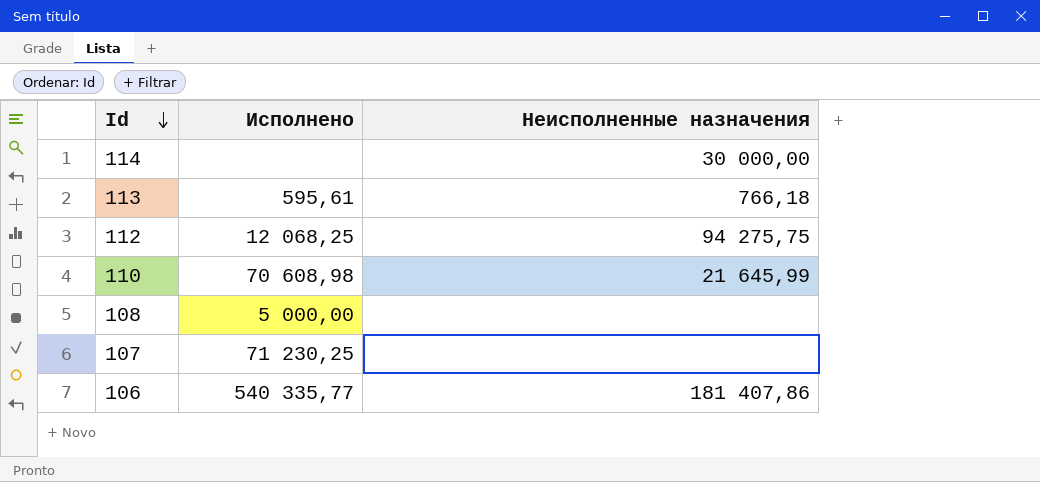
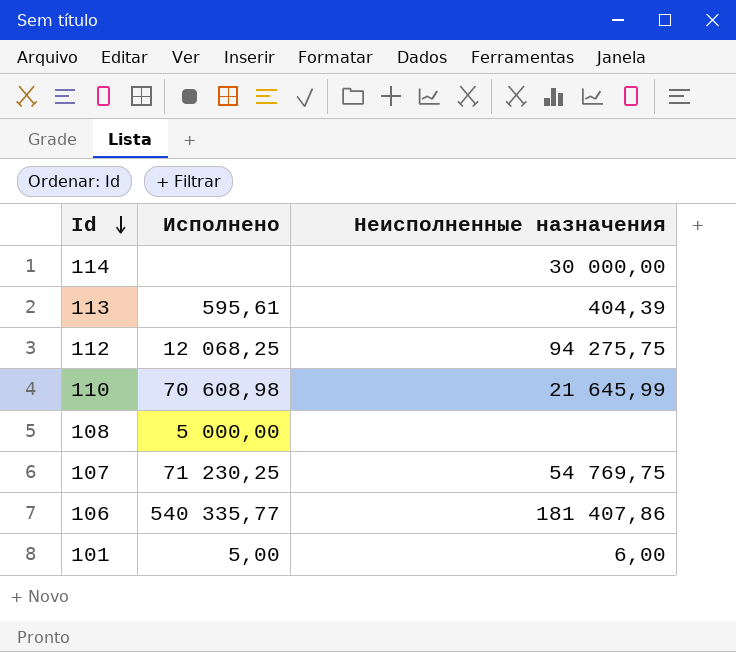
113 | Неисполненные назначения: 766,18 -> 404,39
107 | Неисполненные назначения: none -> 54 769,75
row 101: none -> 5,00 | 6,00

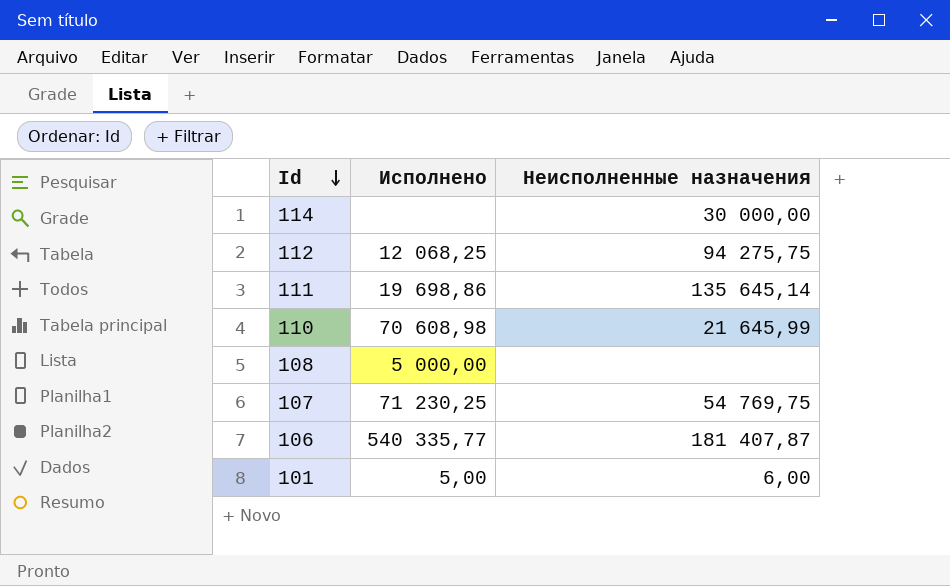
row 113: 595,61 | 404,39 -> none
row 111: none -> 19 698,86 | 135 645,14
106 | Неисполненные назначения: 181 407,86 -> 181 407,87

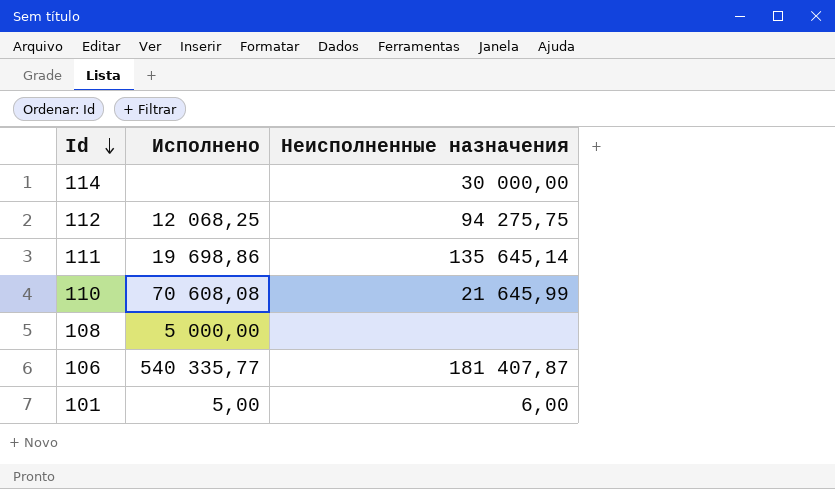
row 107: 71 230,25 | 54 769,75 -> none
110 | Исполнено: 70 608,98 -> 70 608,08

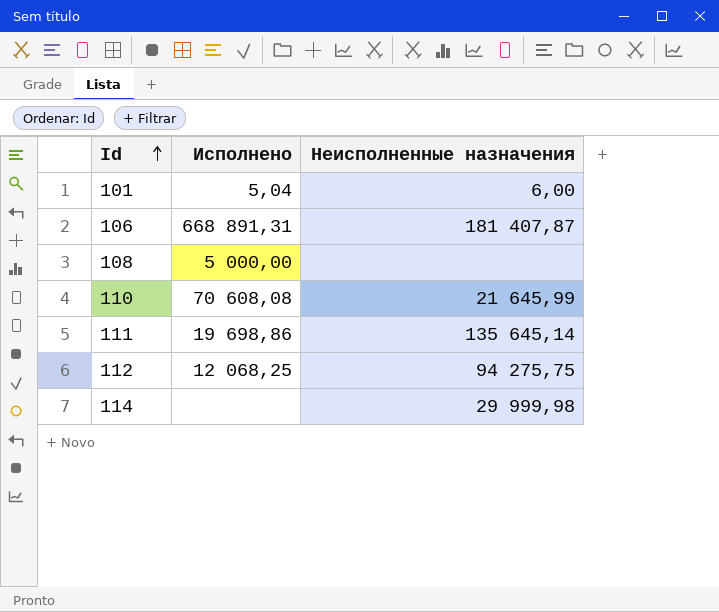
row order: Id descending -> Id ascending
101 | Исполнено: 5,00 -> 5,04
106 | Исполнено: 540 335,77 -> 668 891,31
114 | Неисполненные назначения: 30 000,00 -> 29 999,98

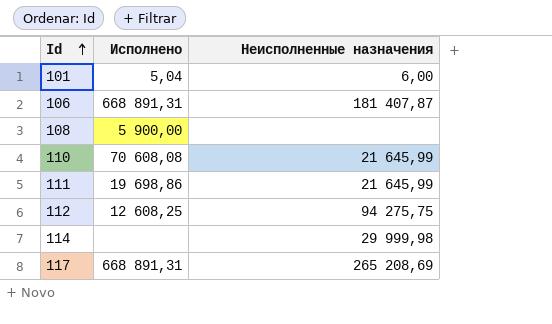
108 | Исполнено: 5 000,00 -> 5 900,00
111 | Неисполненные назначения: 135 645,14 -> 21 645,99
112 | Исполнено: 12 068,25 -> 12 608,25
row 117: none -> 668 891,31 | 265 208,69

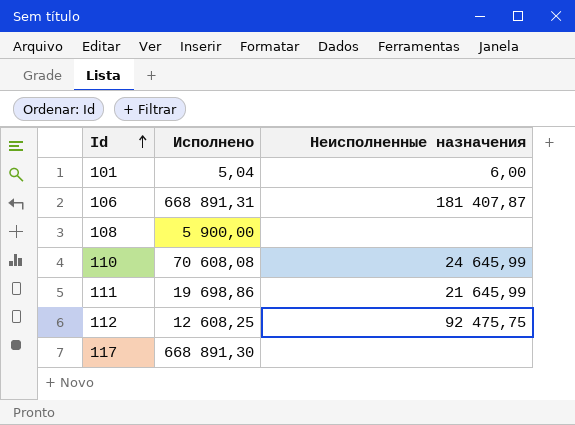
row 114: none | 29 999,98 -> none
110 | Неисполненные назначения: 21 645,99 -> 24 645,99
112 | Неисполненные назначения: 94 275,75 -> 92 475,75
117 | Исполнено: 668 891,31 -> 668 891,30
117 | Неисполненные назначения: 265 208,69 -> none

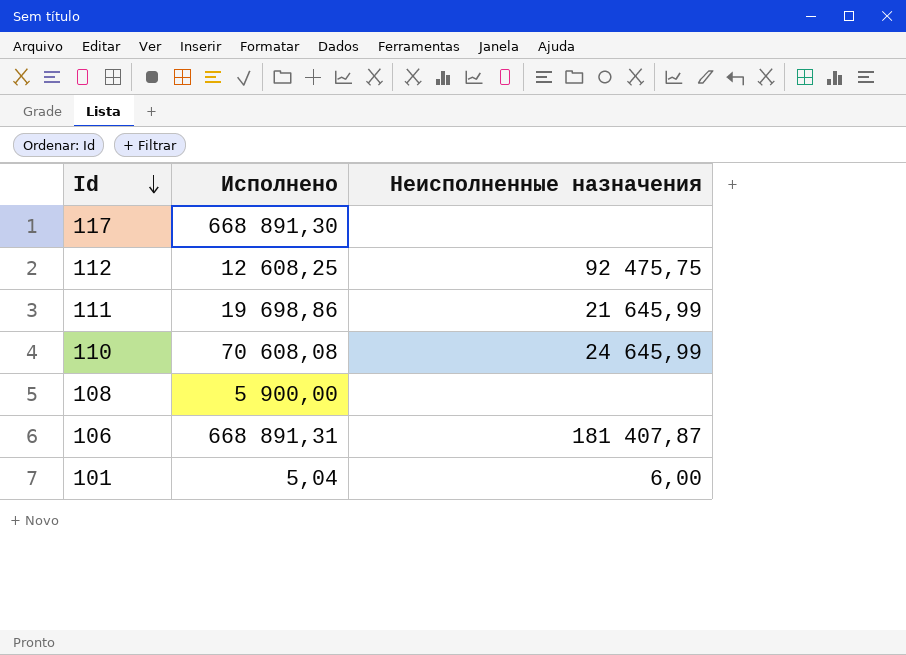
row order: Id ascending -> Id descending

